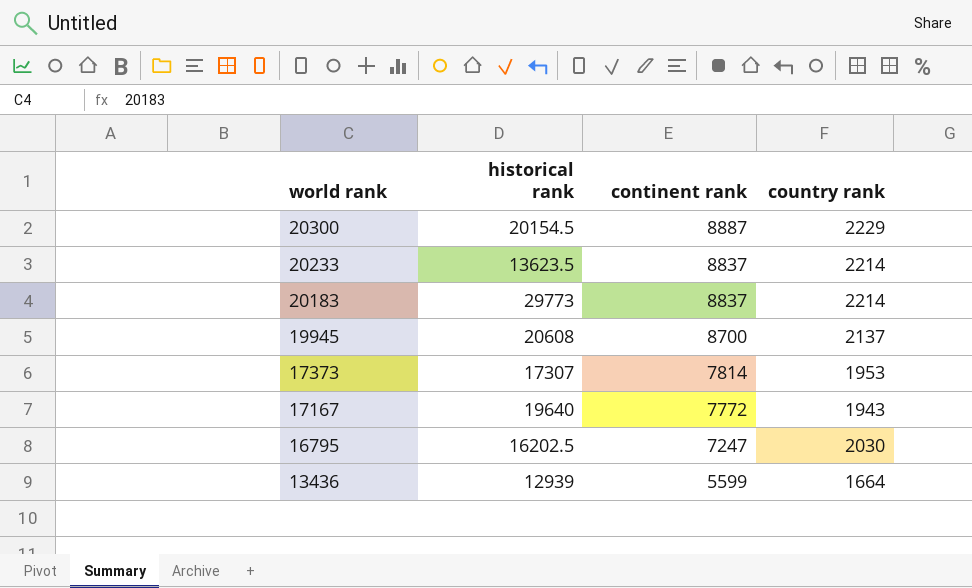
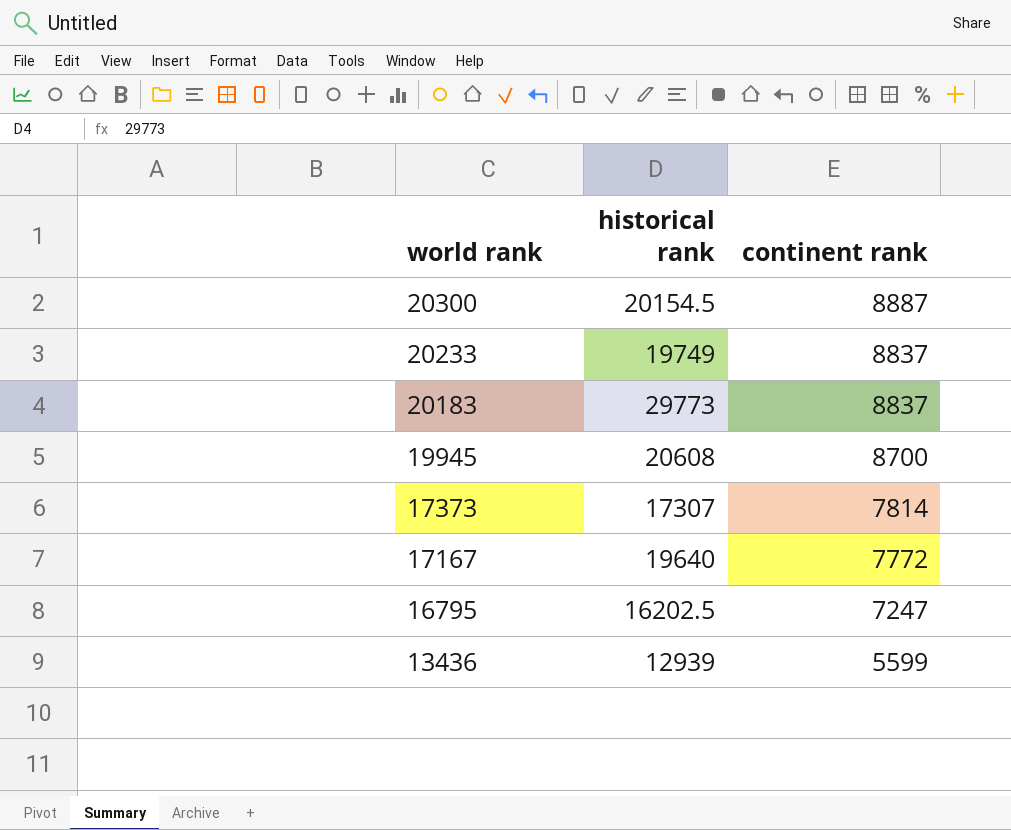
column country rank | position: 4 -> none
20233 | historical rank: 13623.5 -> 19749

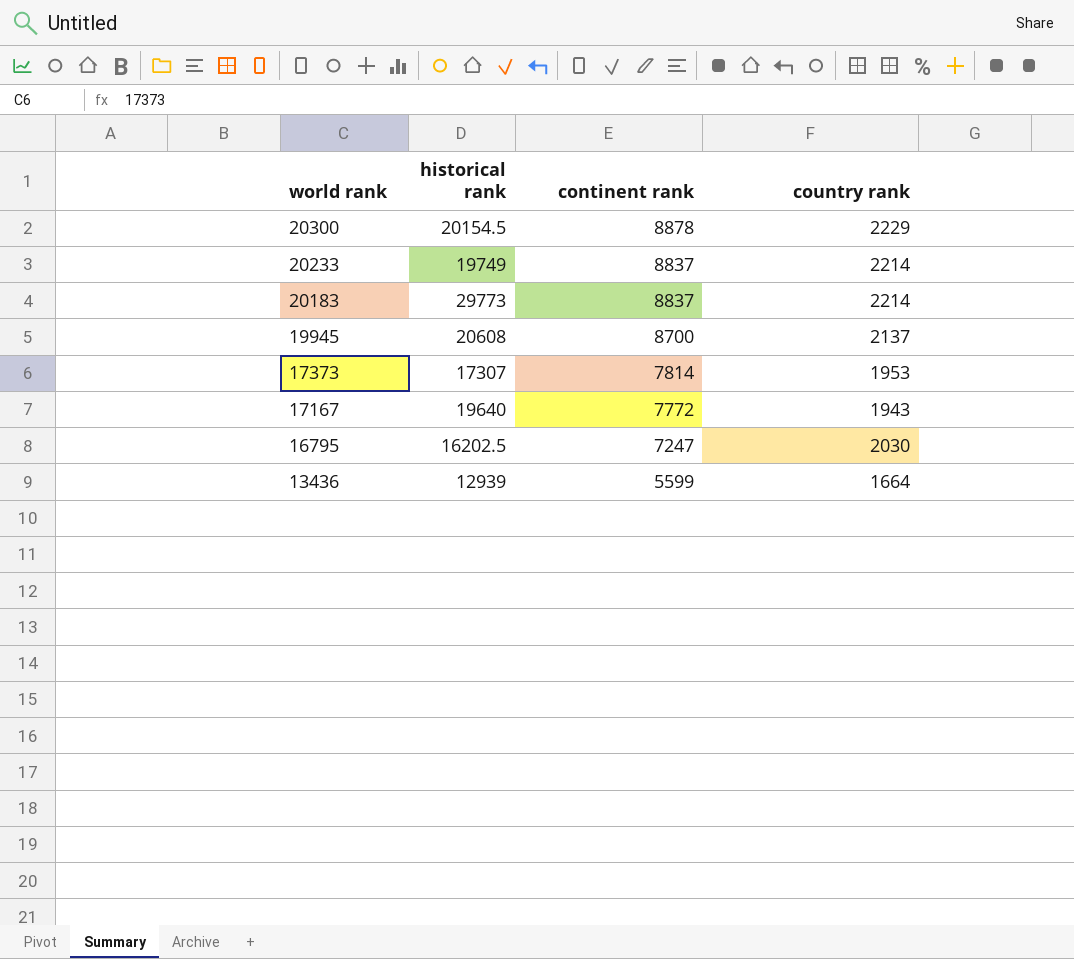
column country rank | position: none -> 4
20300 | continent rank: 8887 -> 8878

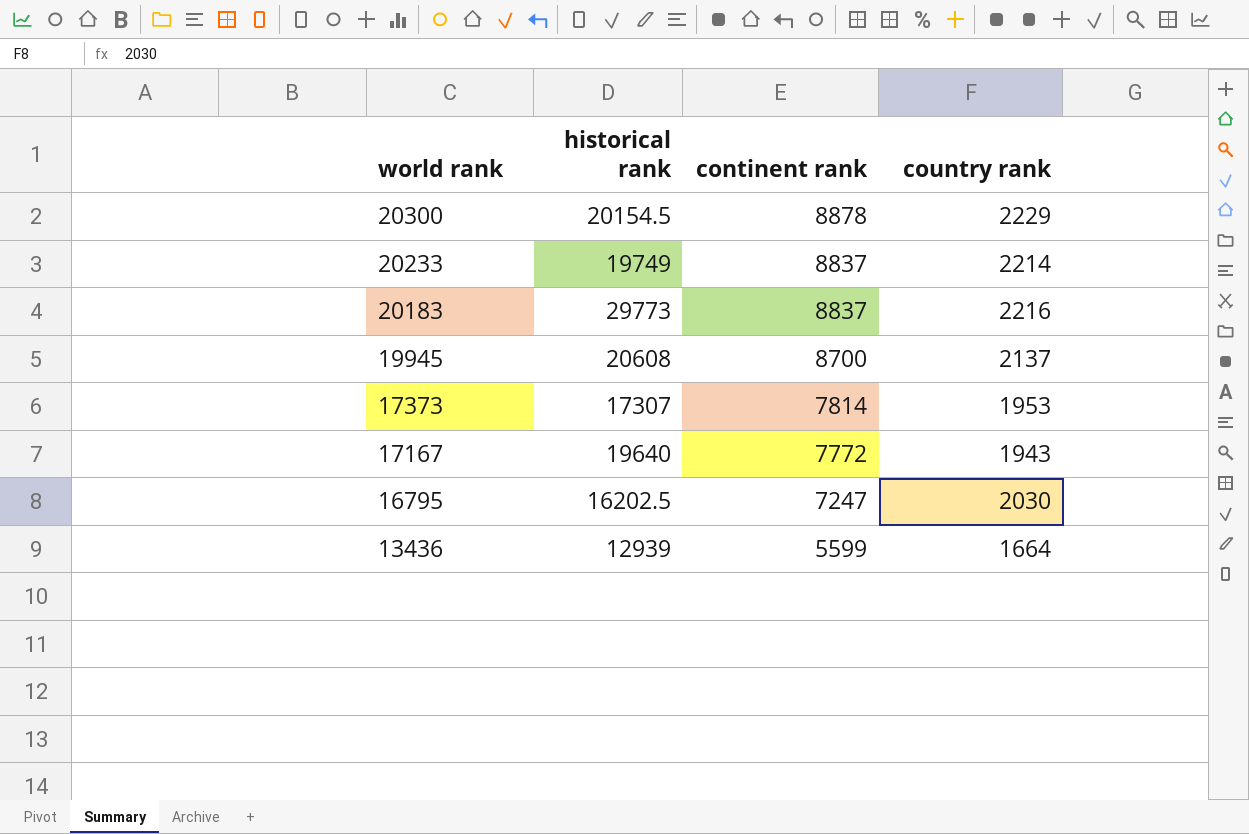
20183 | country rank: 2214 -> 2216

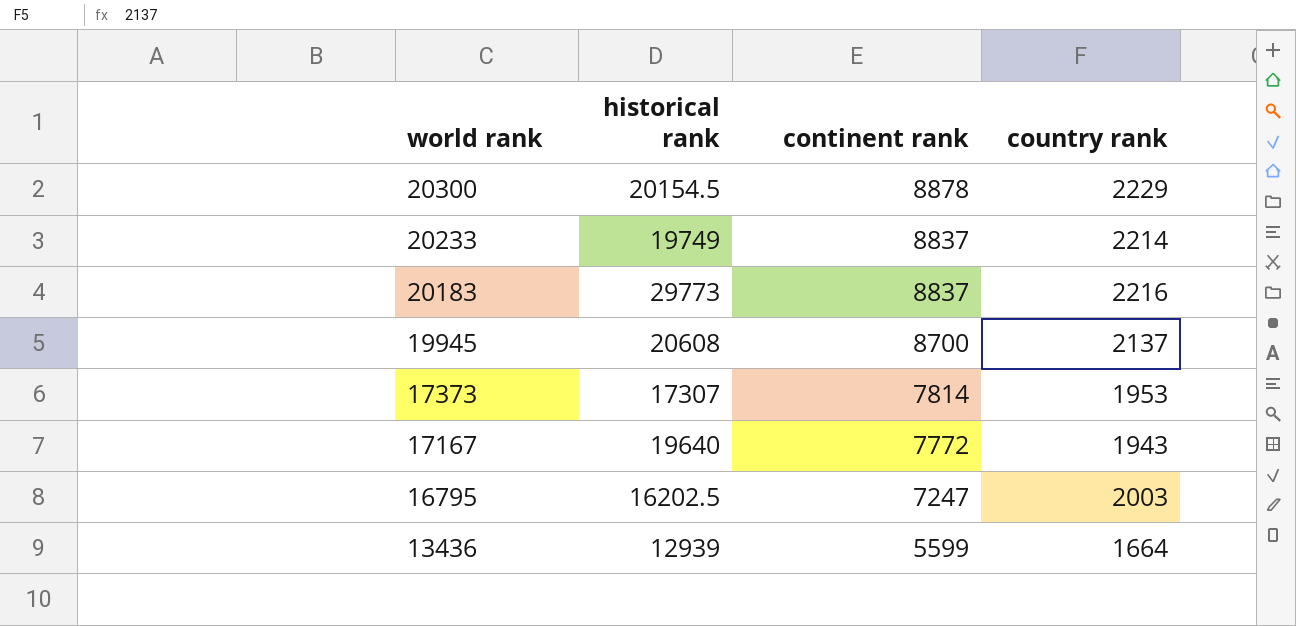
16795 | country rank: 2030 -> 2003

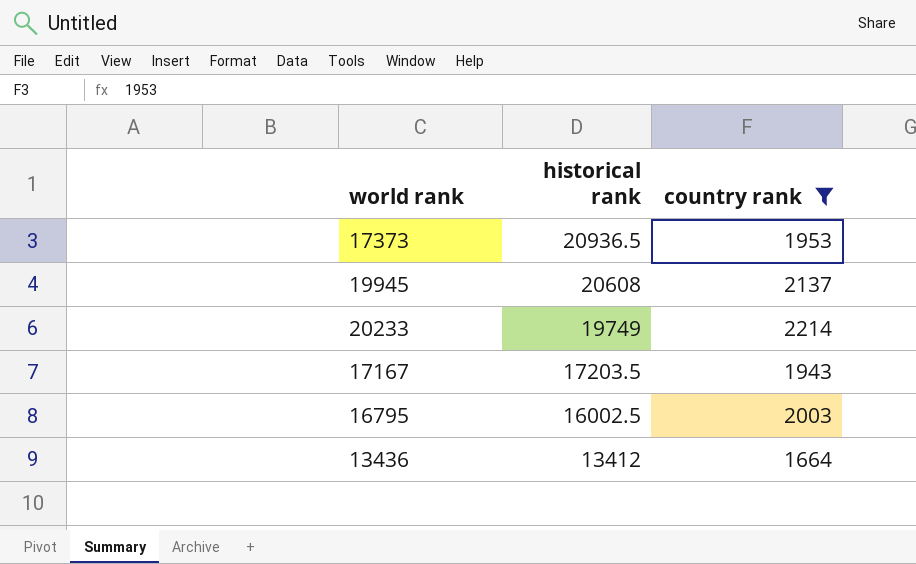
filter: none -> country rank <= 2214
row order: world rank descending -> historical rank descending
column continent rank | position: 3 -> none
17373 | historical rank: 17307 -> 20936.5
17167 | historical rank: 19640 -> 17203.5
16795 | historical rank: 16202.5 -> 16002.5
13436 | historical rank: 12939 -> 13412

